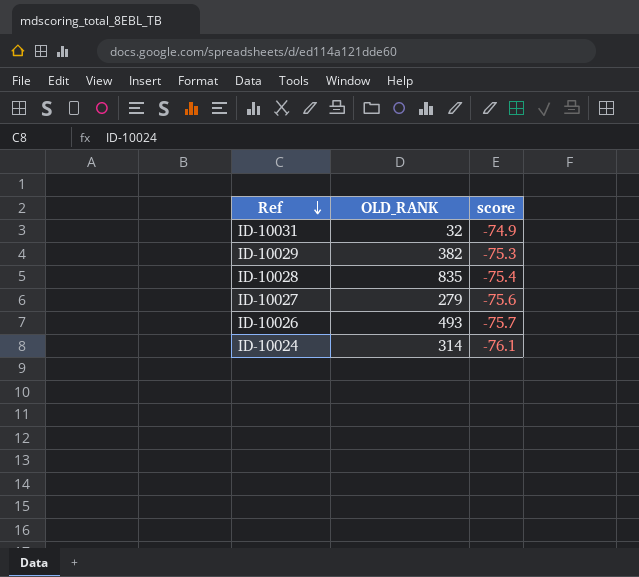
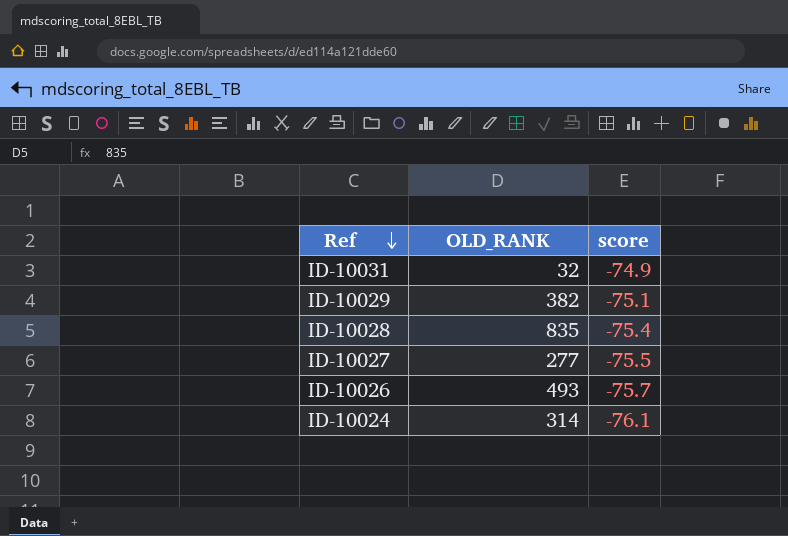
ID-10029 | score: -75.3 -> -75.1
ID-10027 | OLD_RANK: 279 -> 277
ID-10027 | score: -75.6 -> -75.5

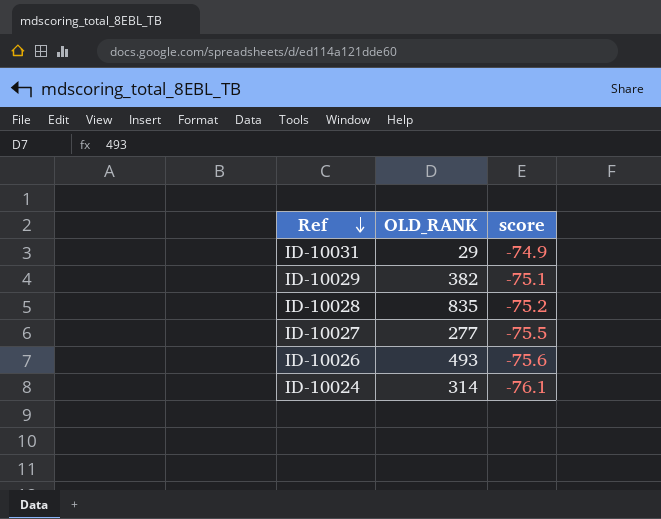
ID-10031 | OLD_RANK: 32 -> 29
ID-10028 | score: -75.4 -> -75.2
ID-10026 | score: -75.7 -> -75.6

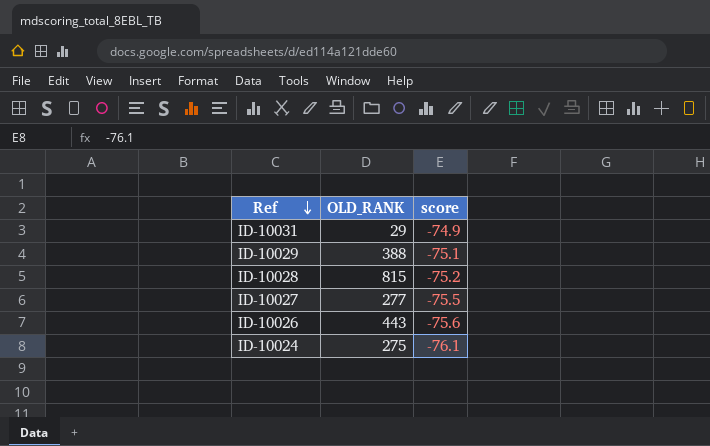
ID-10029 | OLD_RANK: 382 -> 388
ID-10028 | OLD_RANK: 835 -> 815
ID-10026 | OLD_RANK: 493 -> 443
ID-10024 | OLD_RANK: 314 -> 275

